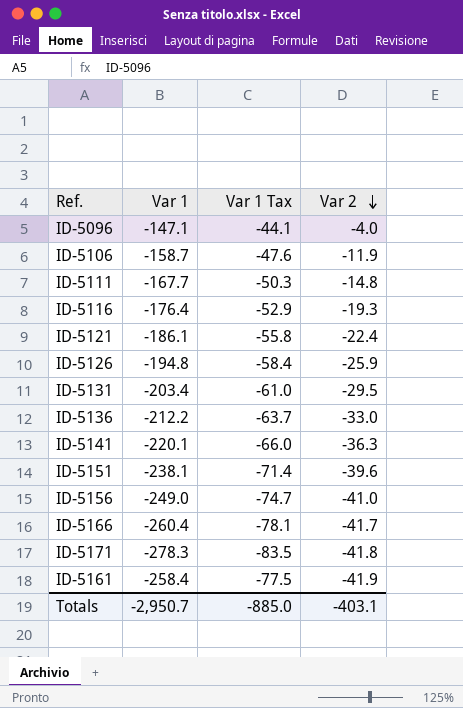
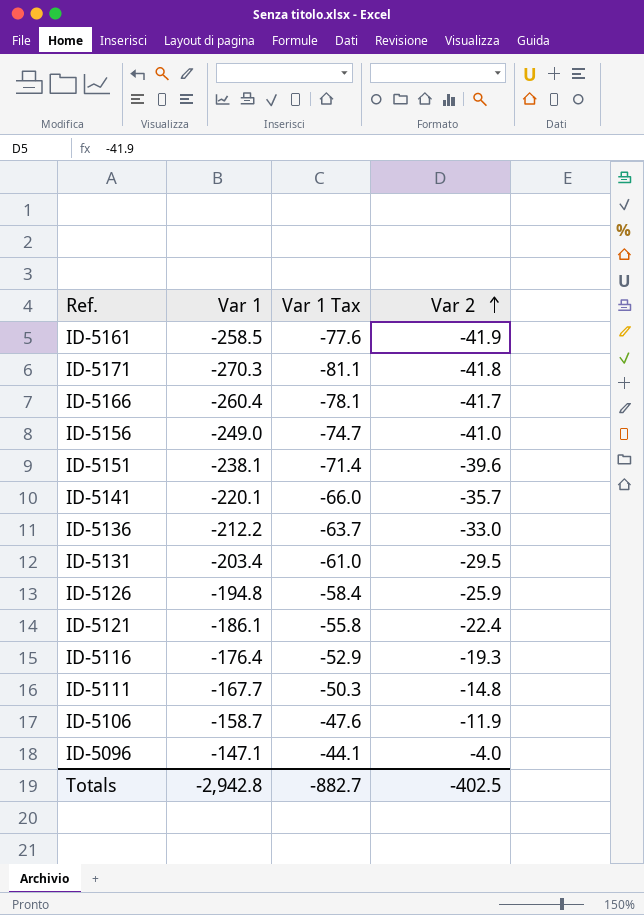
row order: Var 2 descending -> Var 2 ascending
ID-5161 | Var 1: -258.4 -> -258.5
ID-5161 | Var 1 Tax: -77.5 -> -77.6
ID-5171 | Var 1: -278.3 -> -270.3
ID-5171 | Var 1 Tax: -83.5 -> -81.1
ID-5141 | Var 2: -36.3 -> -35.7
Totals | Var 1: -2,950.7 -> -2,942.8
Totals | Var 1 Tax: -885.0 -> -882.7
Totals | Var 2: -403.1 -> -402.5

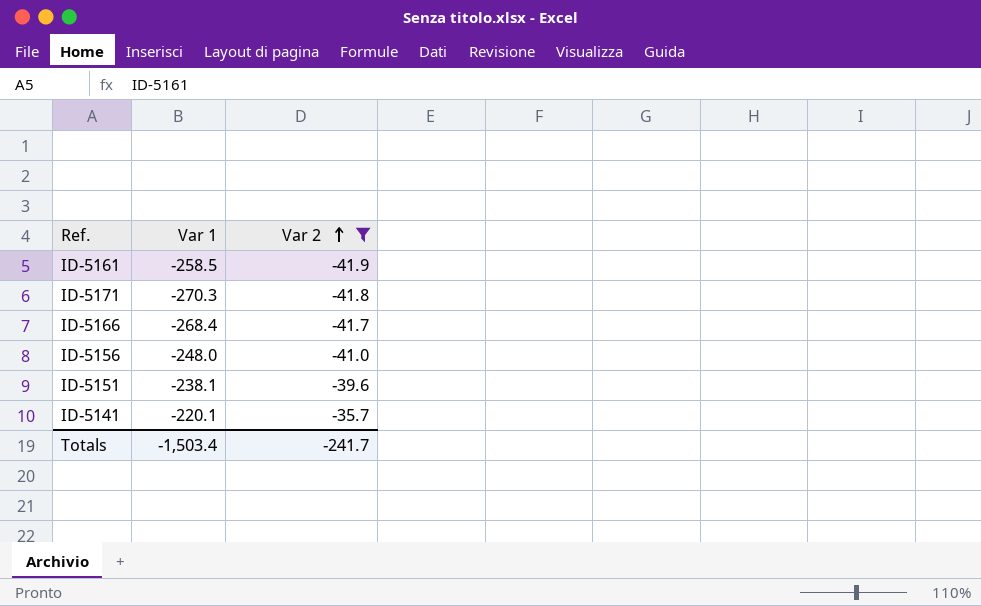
filter: none -> Var 2 <= -35.7
column Var 1 Tax | formula: [Var 1] * 0.3 -> none
ID-5166 | Var 1: -260.4 -> -268.4
ID-5156 | Var 1: -249.0 -> -248.0
Totals | Var 1: -2,942.8 -> -1,503.4
Totals | Var 2: -402.5 -> -241.7

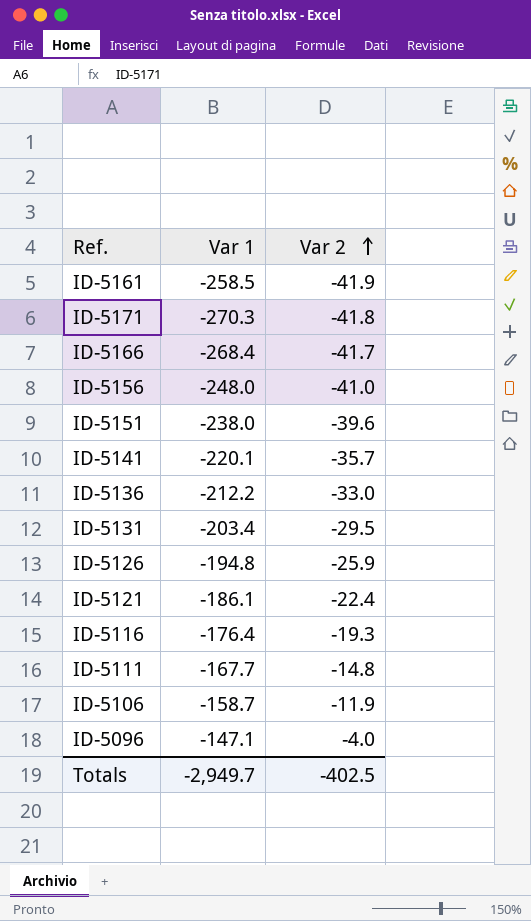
filter: Var 2 <= -35.7 -> none
ID-5151 | Var 1: -238.1 -> -238.0
Totals | Var 1: -1,503.4 -> -2,949.7
Totals | Var 2: -241.7 -> -402.5

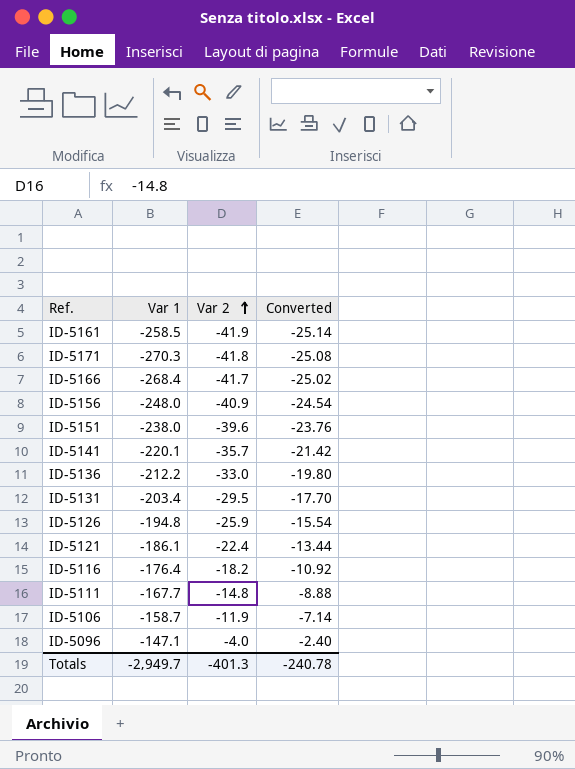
column Converted | formula: none -> [Var 2] * 0.6
ID-5156 | Var 2: -41.0 -> -40.9
ID-5116 | Var 2: -19.3 -> -18.2
Totals | Var 2: -402.5 -> -401.3

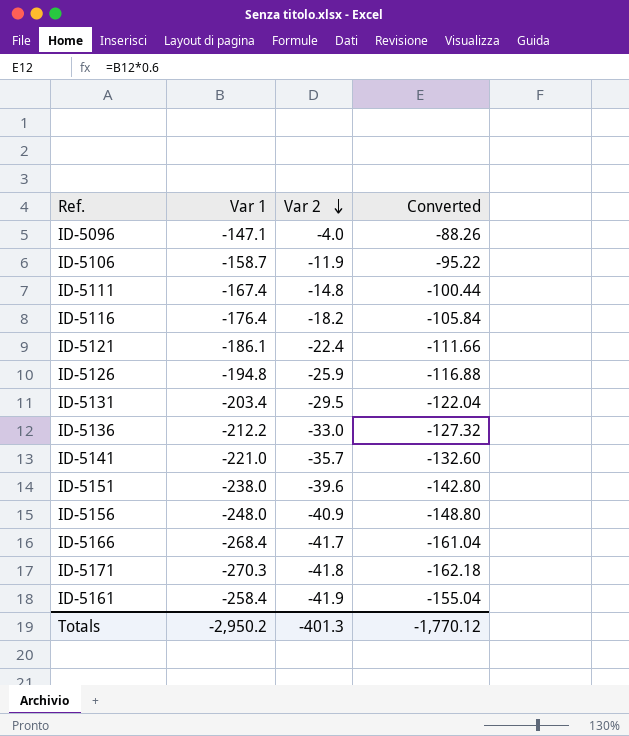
row order: Var 2 ascending -> Var 2 descending
column Converted | formula: [Var 2] * 0.6 -> [Var 1] * 0.6
ID-5111 | Var 1: -167.7 -> -167.4
ID-5141 | Var 1: -220.1 -> -221.0
ID-5161 | Var 1: -258.5 -> -258.4
Totals | Var 1: -2,949.7 -> -2,950.2
Totals | Converted: -240.78 -> -1,770.12

